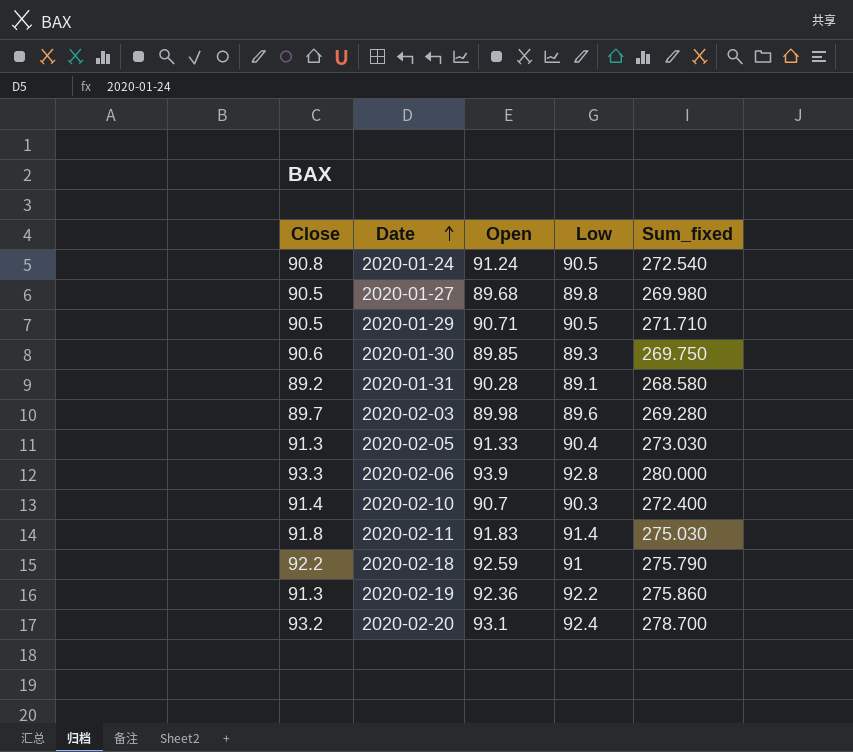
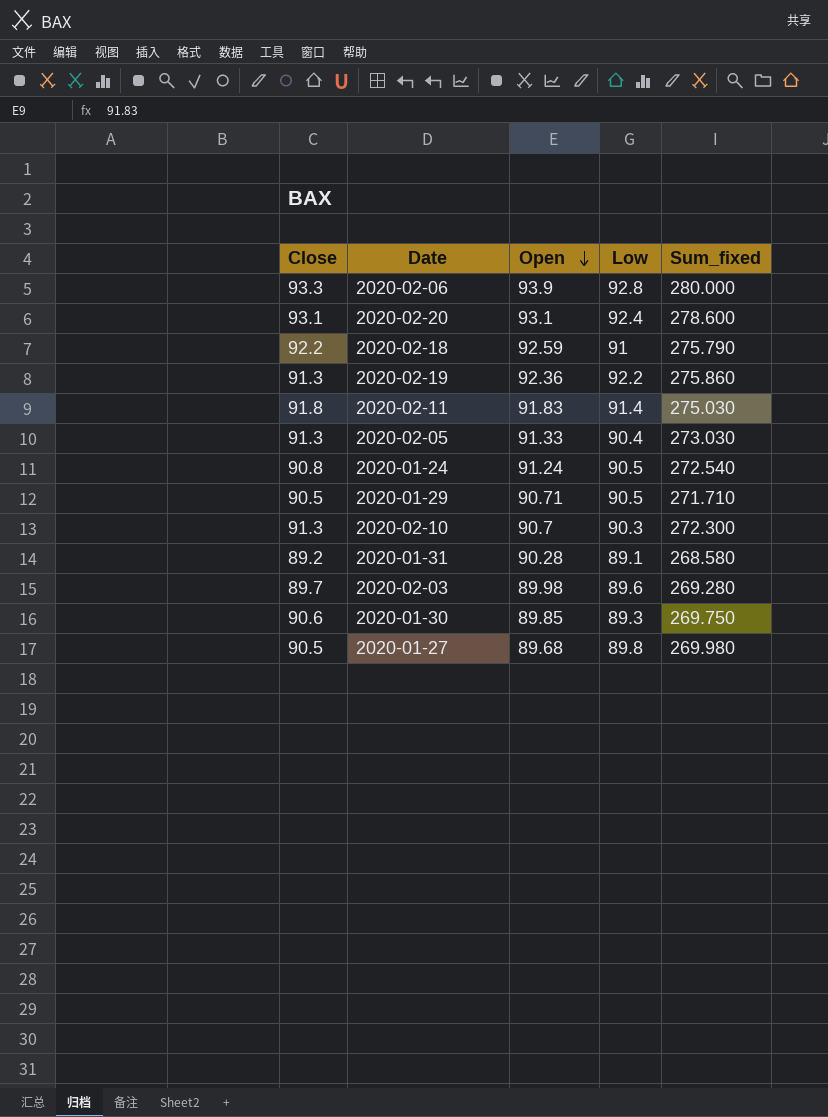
row order: Date ascending -> Open descending
2020-02-20 | Close: 93.2 -> 93.1
2020-02-20 | Sum_fixed: 278.700 -> 278.600
2020-02-10 | Close: 91.4 -> 91.3
2020-02-10 | Sum_fixed: 272.400 -> 272.300

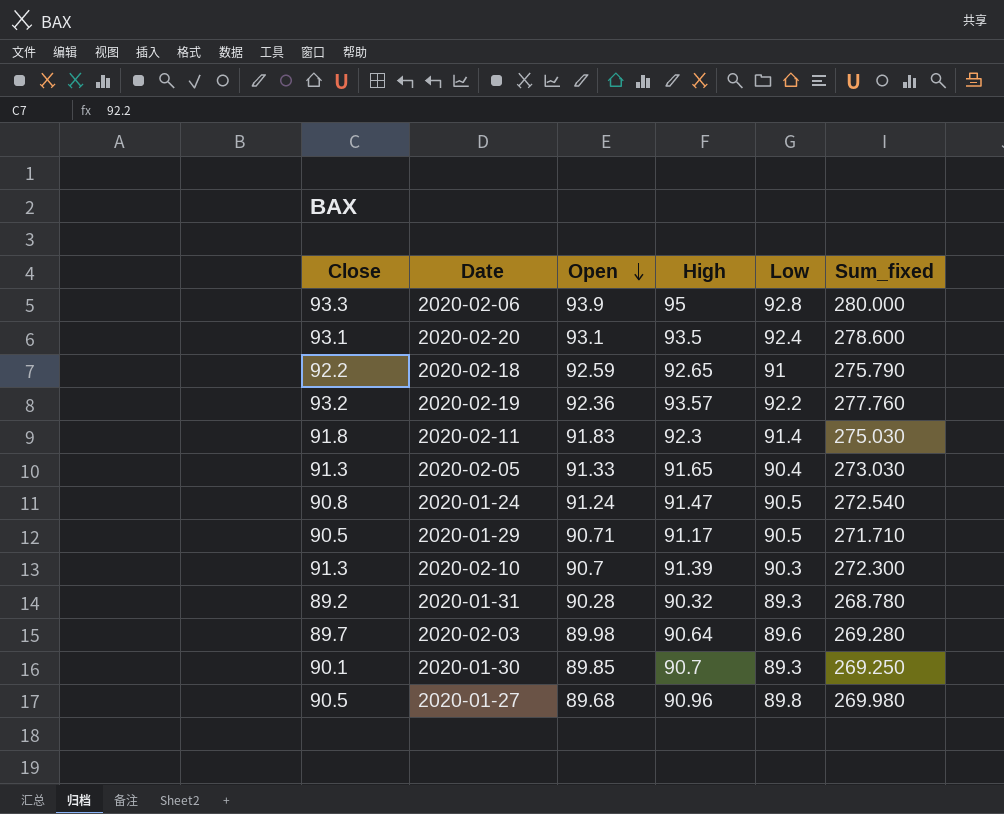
column High | position: none -> 4
2020-02-19 | Close: 91.3 -> 93.2
2020-02-19 | Sum_fixed: 275.860 -> 277.760
2020-01-31 | Low: 89.1 -> 89.3
2020-01-31 | Sum_fixed: 268.580 -> 268.780
2020-01-30 | Close: 90.6 -> 90.1
2020-01-30 | Sum_fixed: 269.750 -> 269.250

